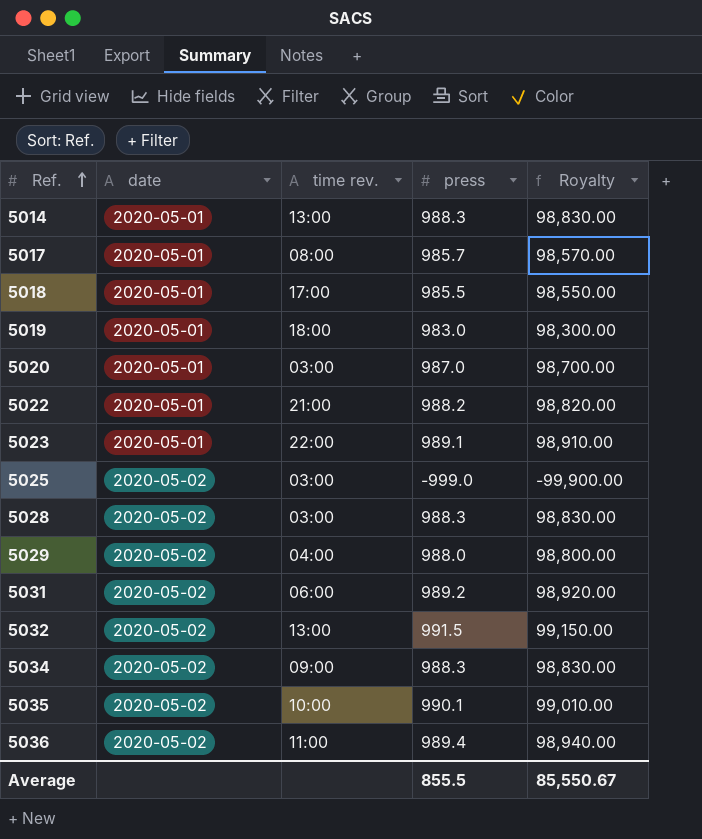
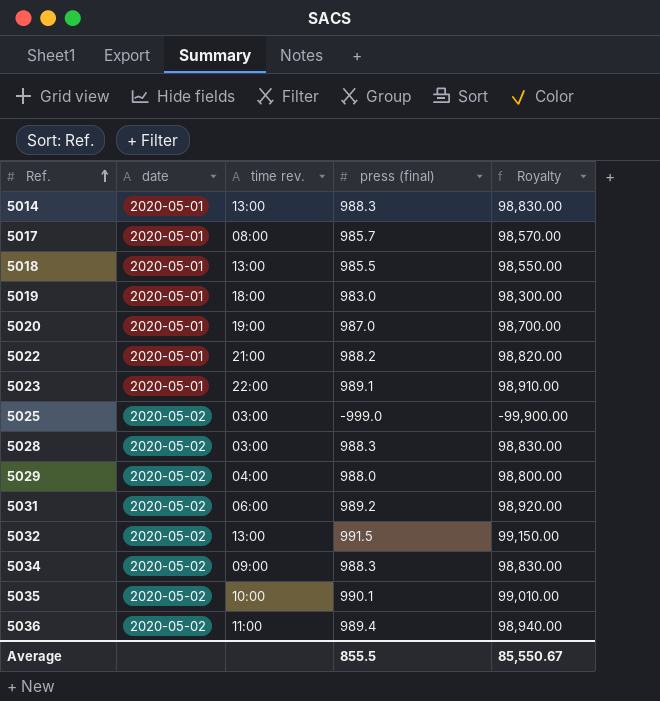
column name: press -> press (final)
5018 | time rev.: 17:00 -> 13:00
5020 | time rev.: 03:00 -> 19:00

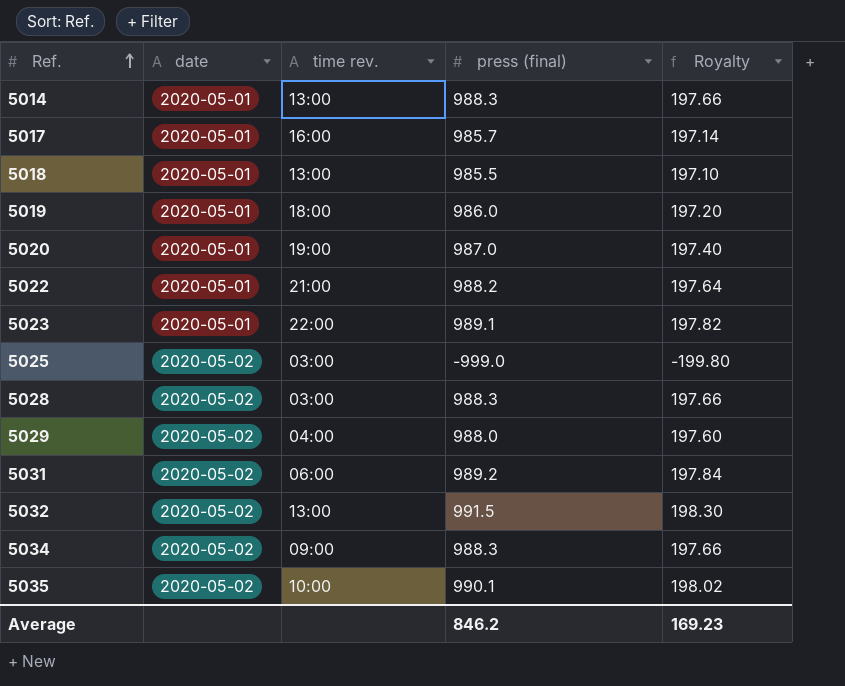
column Royalty | formula: [press (final)] * 100 -> [press (final)] * 0.2
row 5036: 2020-05-02 | 11:00 | 989.4 | 98,940.00 -> none
5017 | time rev.: 08:00 -> 16:00
5019 | press (final): 983.0 -> 986.0
Average | press (final): 855.5 -> 846.2
Average | Royalty: 85,550.67 -> 169.23

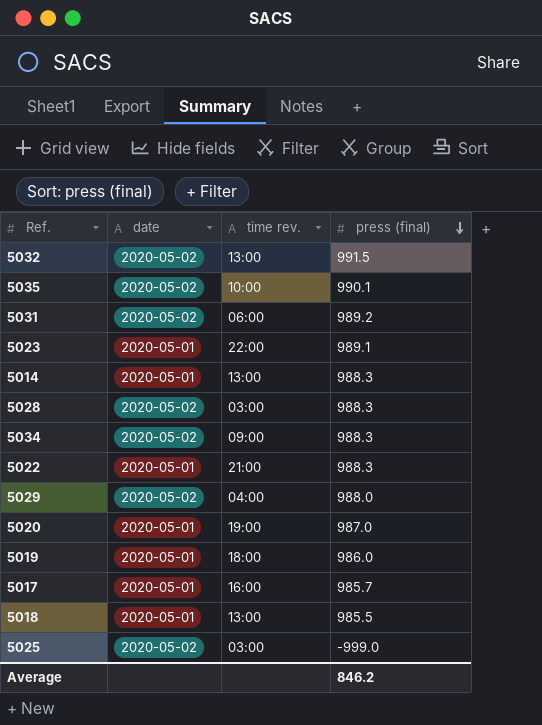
row order: Ref. ascending -> press (final) descending
column Royalty | formula: [press (final)] * 0.2 -> none
5022 | press (final): 988.2 -> 988.3

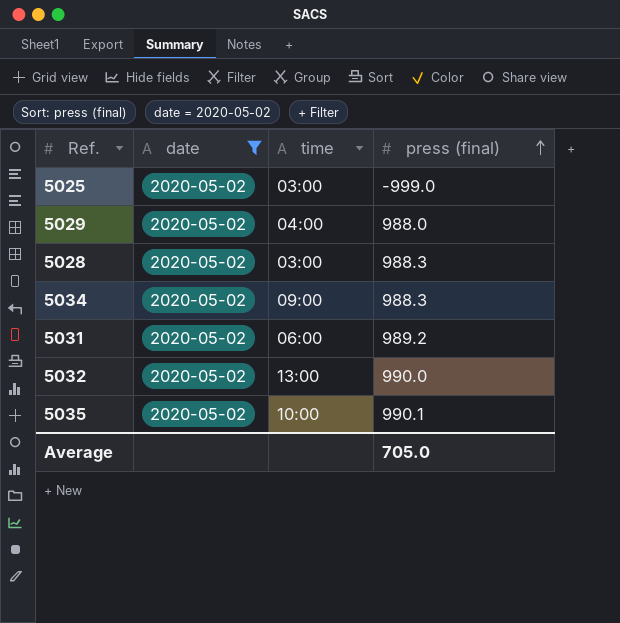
filter: none -> date = 2020-05-02
row order: press (final) descending -> press (final) ascending
column name: time rev. -> time
5032 | press (final): 991.5 -> 990.0
Average | press (final): 846.2 -> 705.0

